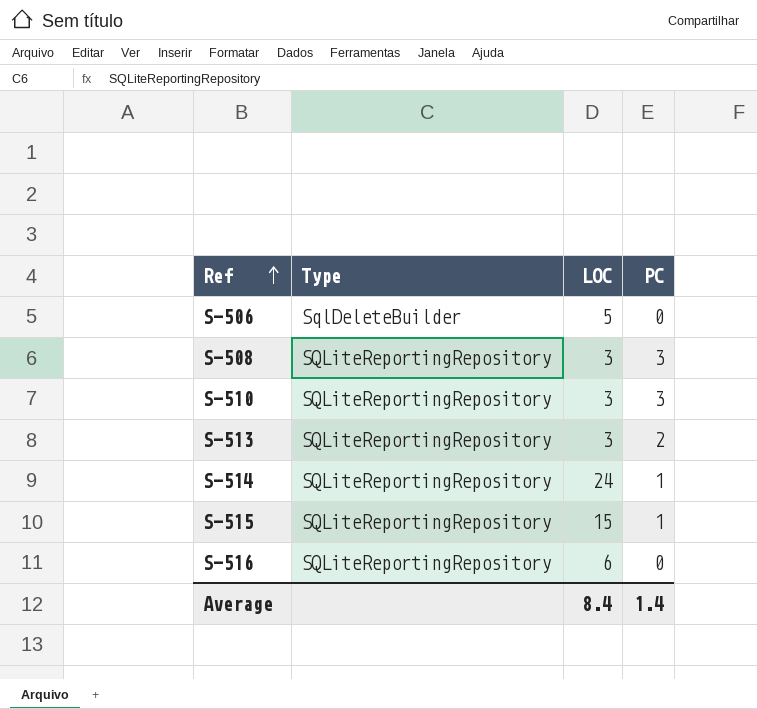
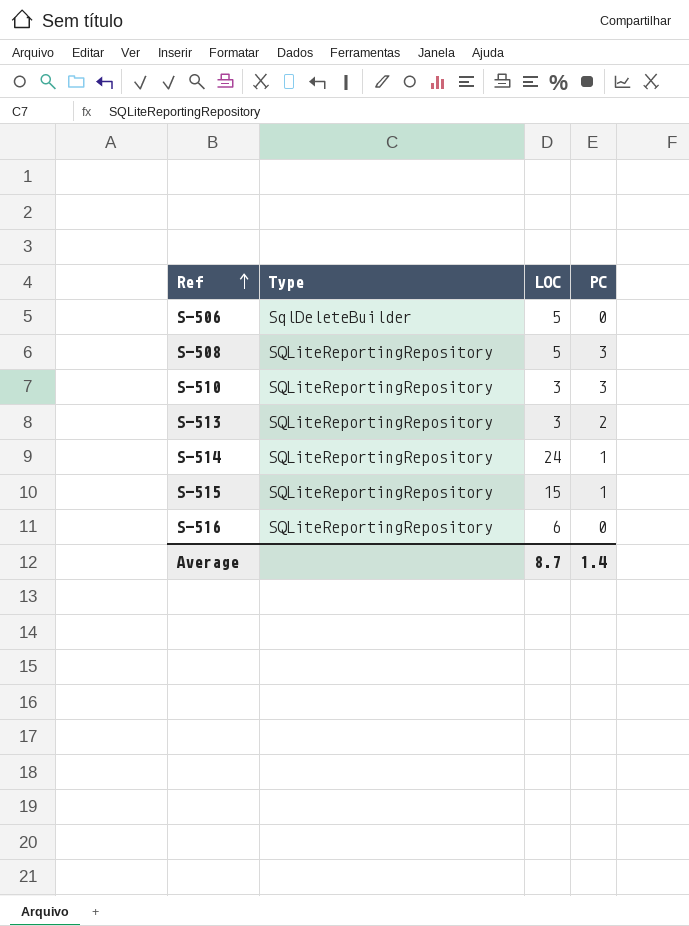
S-508 | LOC: 3 -> 5
Average | LOC: 8.4 -> 8.7

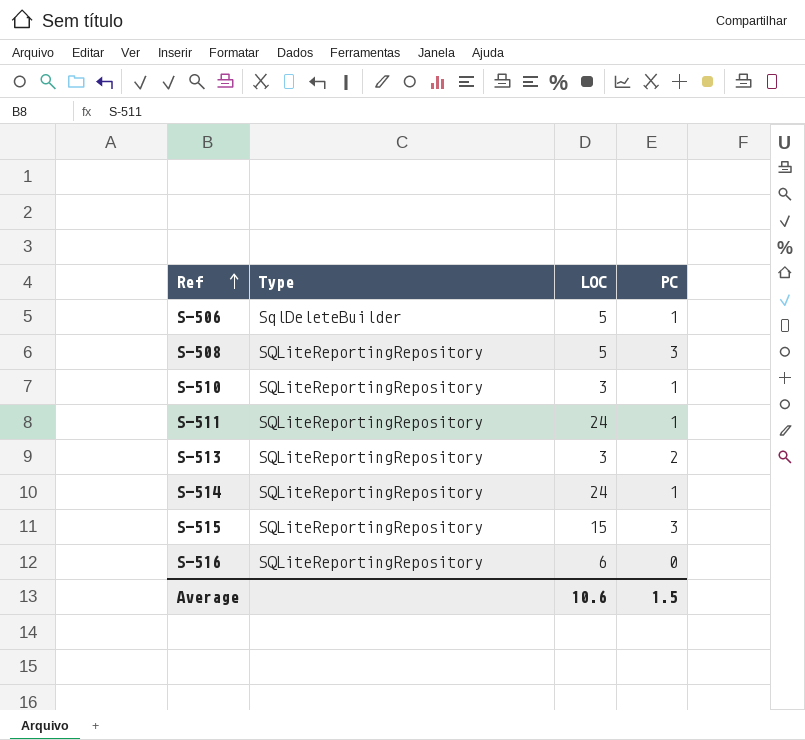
S-506 | PC: 0 -> 1
S-510 | PC: 3 -> 1
row S-511: none -> SQLiteReportingRepository | 24 | 1
S-515 | PC: 1 -> 3
Average | LOC: 8.7 -> 10.6
Average | PC: 1.4 -> 1.5

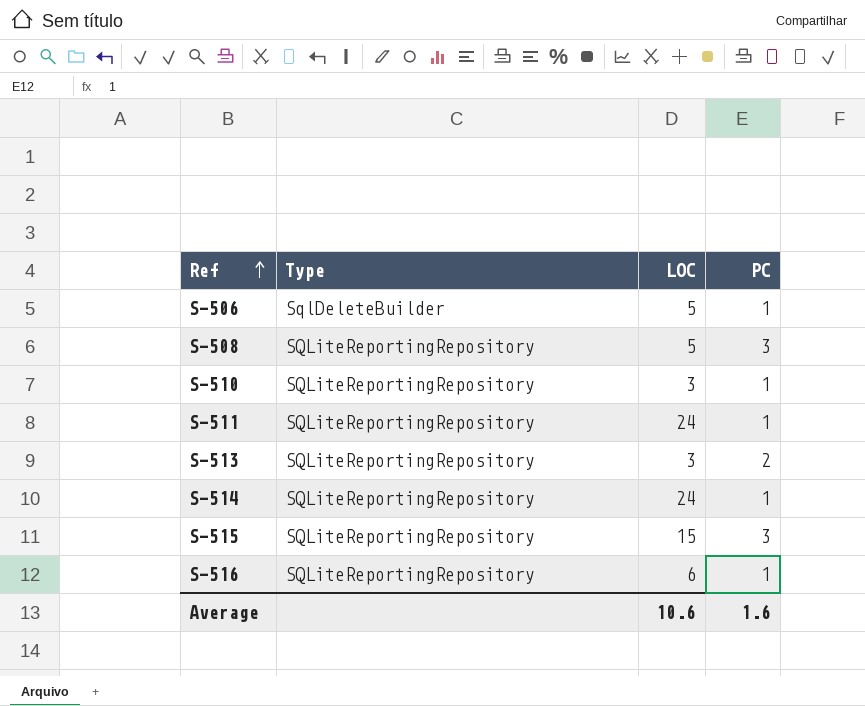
S-516 | PC: 0 -> 1
Average | PC: 1.5 -> 1.6

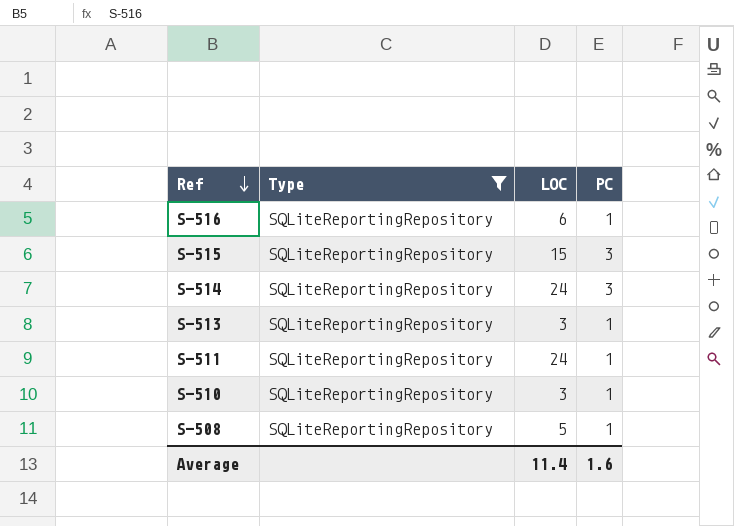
filter: none -> Type = SQLiteReportingRepository
row order: Ref ascending -> Ref descending
S-514 | PC: 1 -> 3
S-513 | PC: 2 -> 1
S-508 | PC: 3 -> 1
Average | LOC: 10.6 -> 11.4

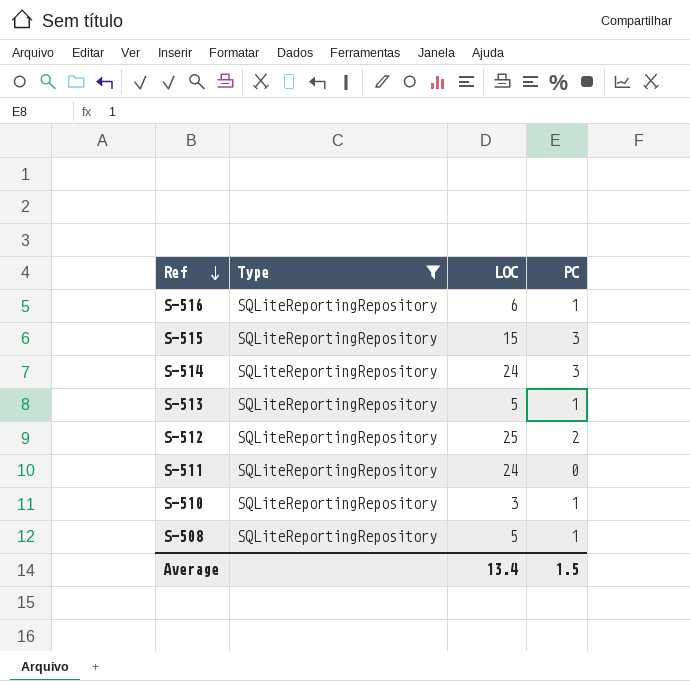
S-513 | LOC: 3 -> 5
row S-512: none -> SQLiteReportingRepository | 25 | 2
S-511 | PC: 1 -> 0
Average | LOC: 11.4 -> 13.4
Average | PC: 1.6 -> 1.5

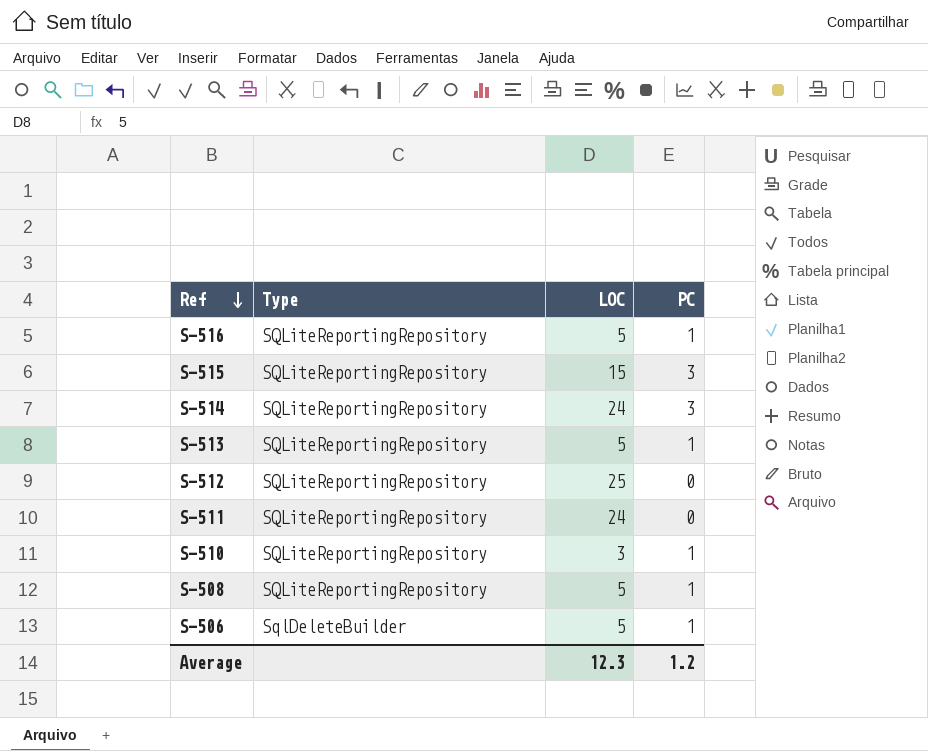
filter: Type = SQLiteReportingRepository -> none
S-516 | LOC: 6 -> 5
S-512 | PC: 2 -> 0
Average | LOC: 13.4 -> 12.3
Average | PC: 1.5 -> 1.2

